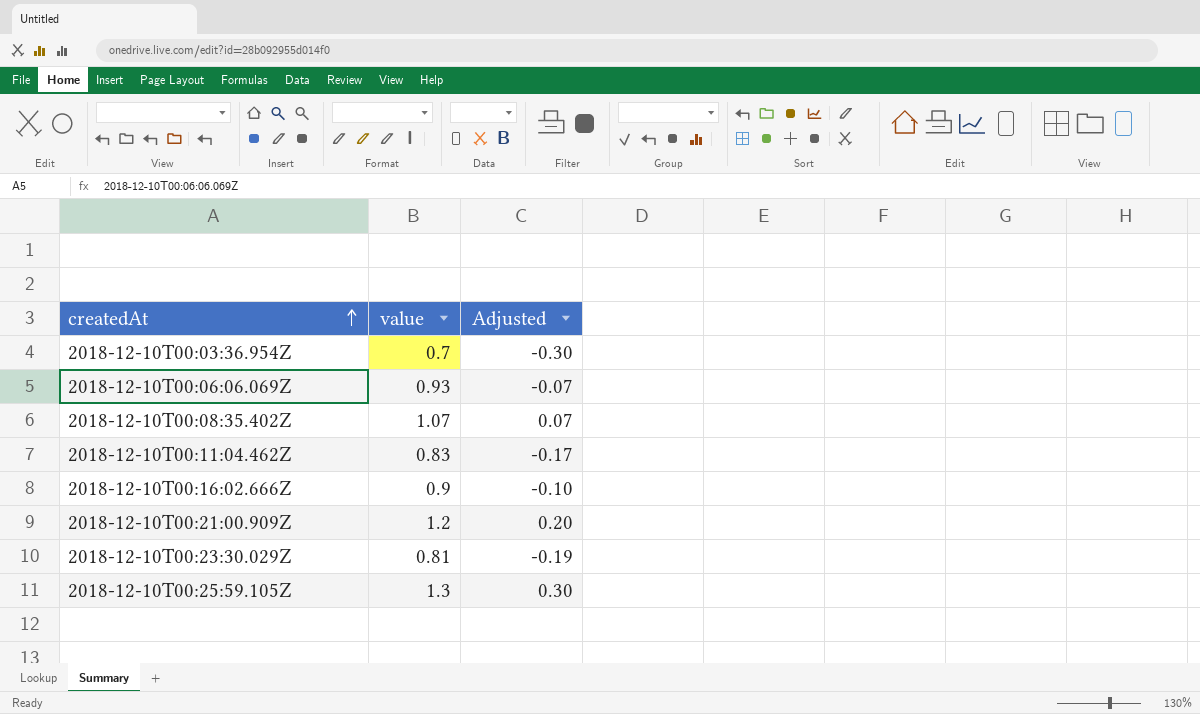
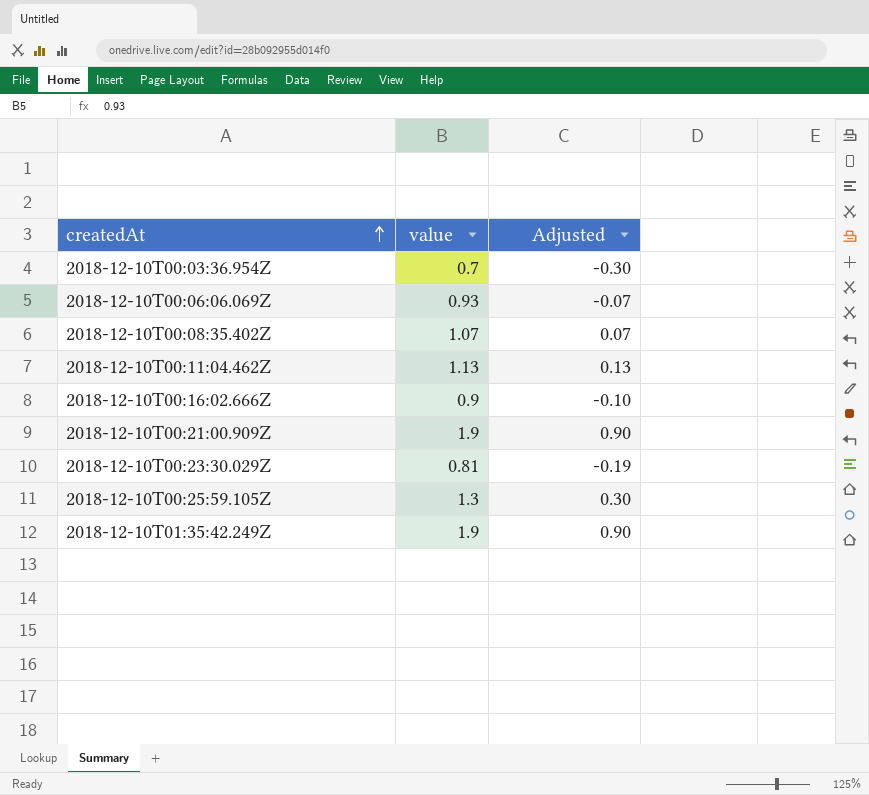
2018-12-10T00:11:04.462Z | value: 0.83 -> 1.13
2018-12-10T00:11:04.462Z | Adjusted: -0.17 -> 0.13
2018-12-10T00:21:00.909Z | value: 1.2 -> 1.9
2018-12-10T00:21:00.909Z | Adjusted: 0.20 -> 0.90
row 2018-12-10T01:35:42.249Z: none -> 1.9 | 0.90

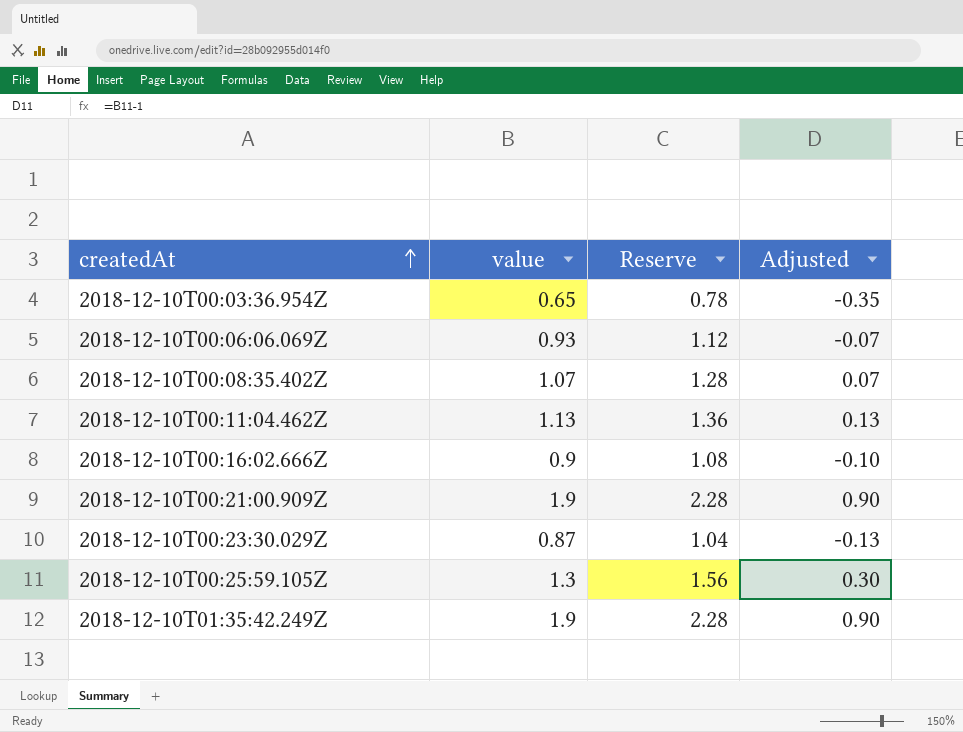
column Reserve | formula: none -> [value] * 1.2
2018-12-10T00:03:36.954Z | value: 0.7 -> 0.65
2018-12-10T00:03:36.954Z | Adjusted: -0.30 -> -0.35
2018-12-10T00:23:30.029Z | value: 0.81 -> 0.87
2018-12-10T00:23:30.029Z | Adjusted: -0.19 -> -0.13

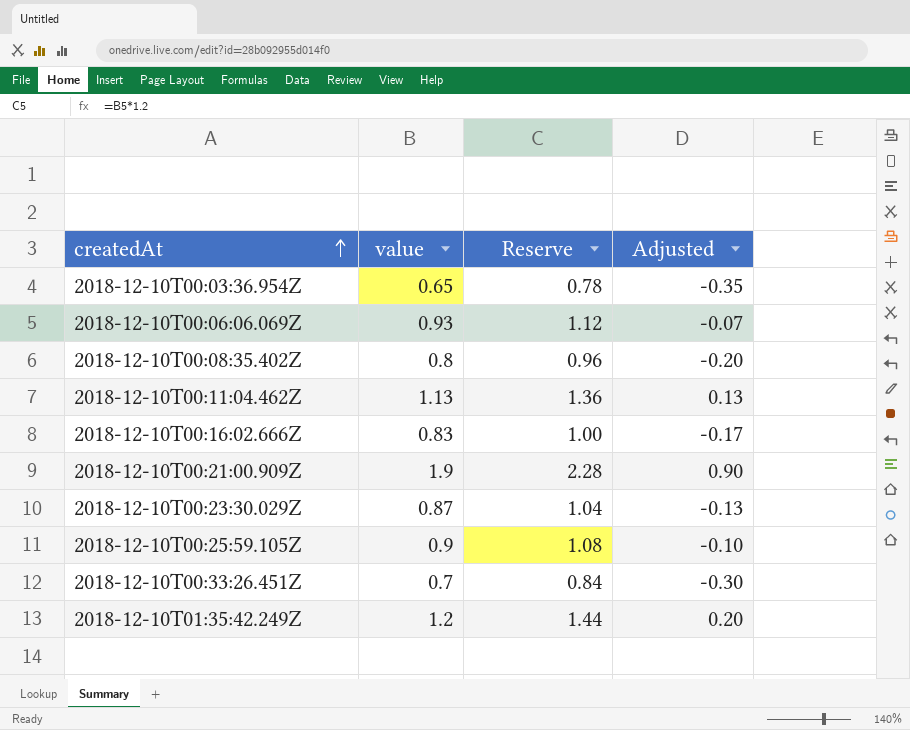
2018-12-10T00:08:35.402Z | value: 1.07 -> 0.8
2018-12-10T00:08:35.402Z | Reserve: 1.28 -> 0.96
2018-12-10T00:08:35.402Z | Adjusted: 0.07 -> -0.20
2018-12-10T00:16:02.666Z | value: 0.9 -> 0.83
2018-12-10T00:16:02.666Z | Reserve: 1.08 -> 1.00
2018-12-10T00:16:02.666Z | Adjusted: -0.10 -> -0.17
2018-12-10T00:25:59.105Z | value: 1.3 -> 0.9
2018-12-10T00:25:59.105Z | Reserve: 1.56 -> 1.08
2018-12-10T00:25:59.105Z | Adjusted: 0.30 -> -0.10
row 2018-12-10T00:33:26.451Z: none -> 0.7 | 0.84 | -0.30
2018-12-10T01:35:42.249Z | value: 1.9 -> 1.2
2018-12-10T01:35:42.249Z | Reserve: 2.28 -> 1.44
2018-12-10T01:35:42.249Z | Adjusted: 0.90 -> 0.20

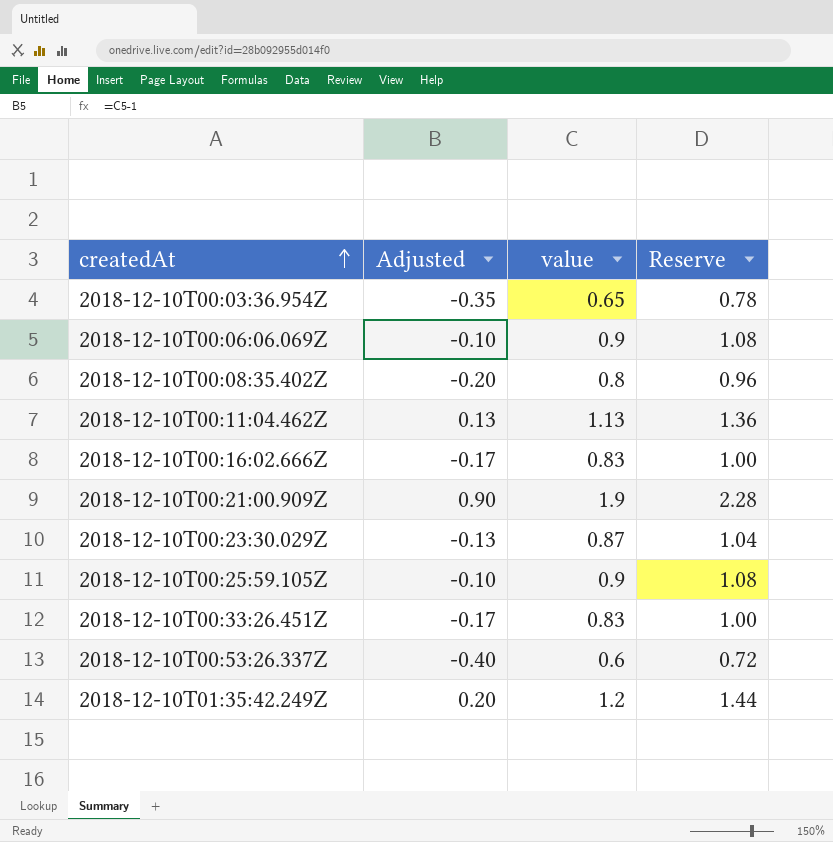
column Adjusted | position: 4 -> 2
2018-12-10T00:06:06.069Z | Adjusted: -0.07 -> -0.10
2018-12-10T00:06:06.069Z | value: 0.93 -> 0.9
2018-12-10T00:06:06.069Z | Reserve: 1.12 -> 1.08
2018-12-10T00:33:26.451Z | Adjusted: -0.30 -> -0.17
2018-12-10T00:33:26.451Z | value: 0.7 -> 0.83
2018-12-10T00:33:26.451Z | Reserve: 0.84 -> 1.00
row 2018-12-10T00:53:26.337Z: none -> -0.40 | 0.6 | 0.72

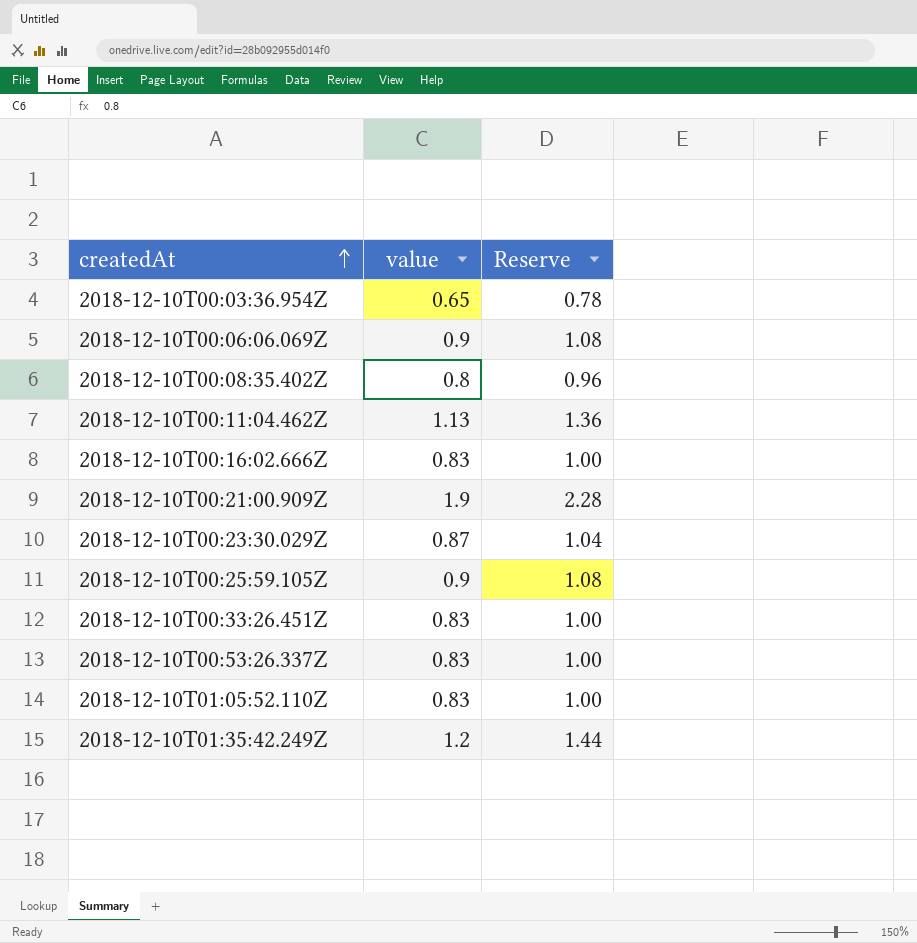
column Adjusted | formula: [value] - 1 -> none
2018-12-10T00:53:26.337Z | value: 0.6 -> 0.83
2018-12-10T00:53:26.337Z | Reserve: 0.72 -> 1.00
row 2018-12-10T01:05:52.110Z: none -> 0.83 | 1.00

